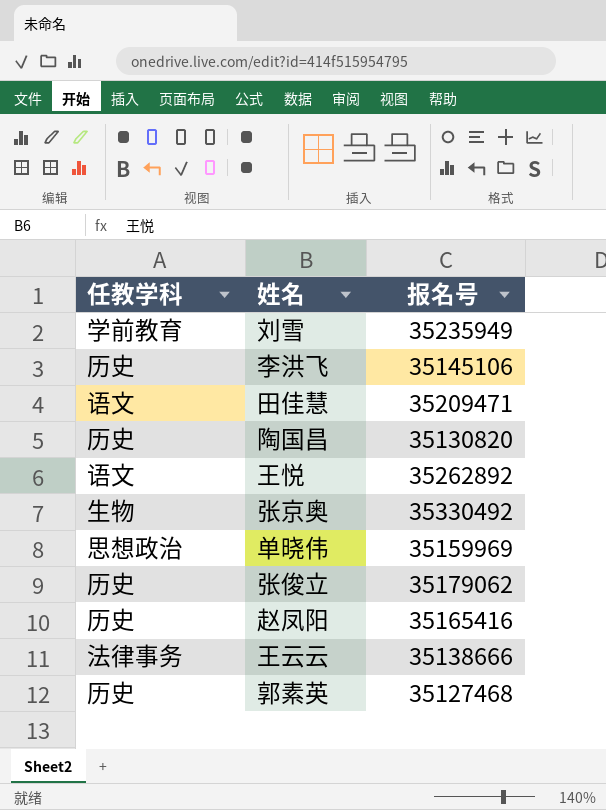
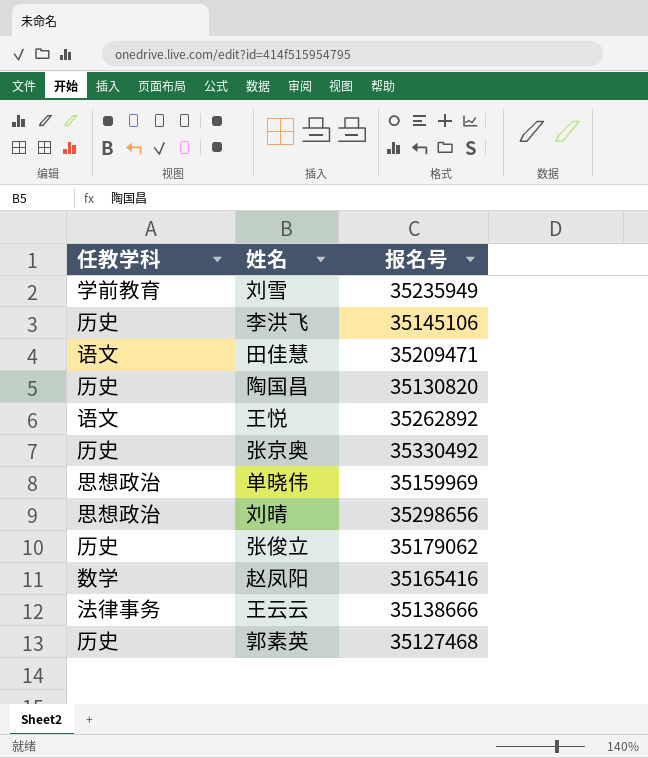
张京奥 | 任教学科: 生物 -> 历史
row 刘晴: none -> 思想政治 | 35298656
赵凤阳 | 任教学科: 历史 -> 数学

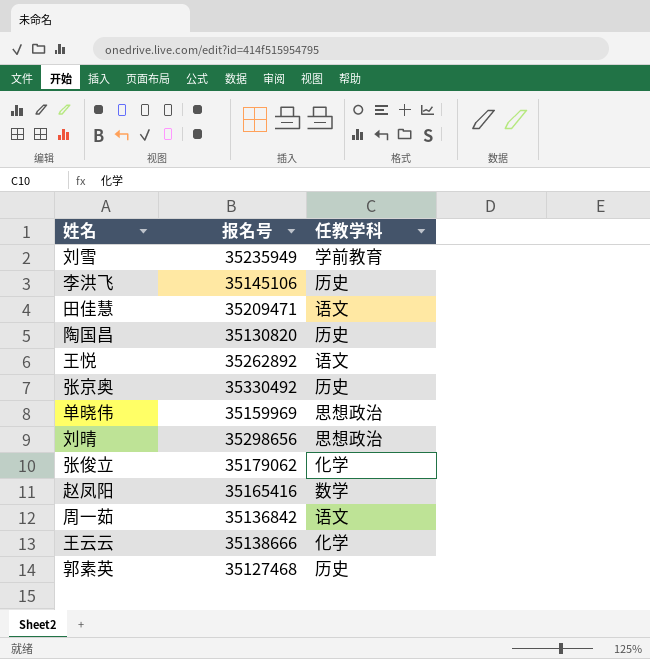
column 任教学科 | position: 1 -> 3
张俊立 | 任教学科: 历史 -> 化学
row 周一茹: none -> 35136842 | 语文
王云云 | 任教学科: 法律事务 -> 化学

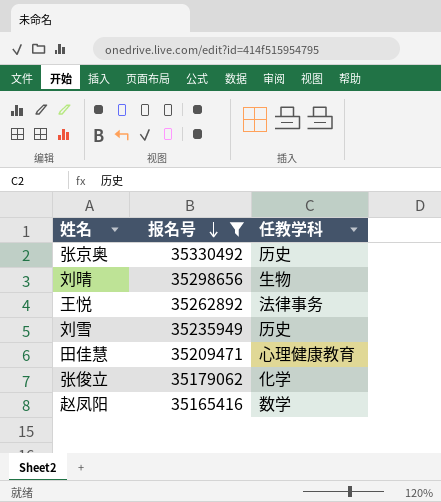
filter: none -> 报名号 >= 35165416
row order: none -> 报名号 descending
刘晴 | 任教学科: 思想政治 -> 生物
王悦 | 任教学科: 语文 -> 法律事务
刘雪 | 任教学科: 学前教育 -> 历史
田佳慧 | 任教学科: 语文 -> 心理健康教育

